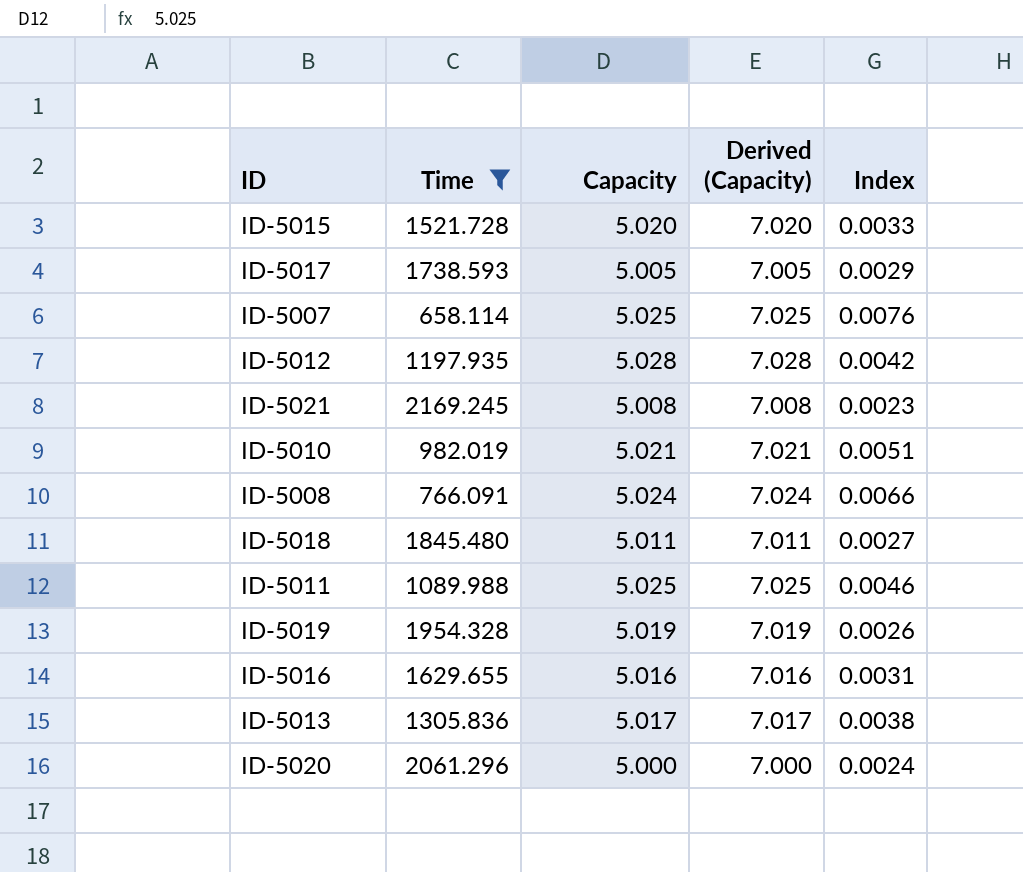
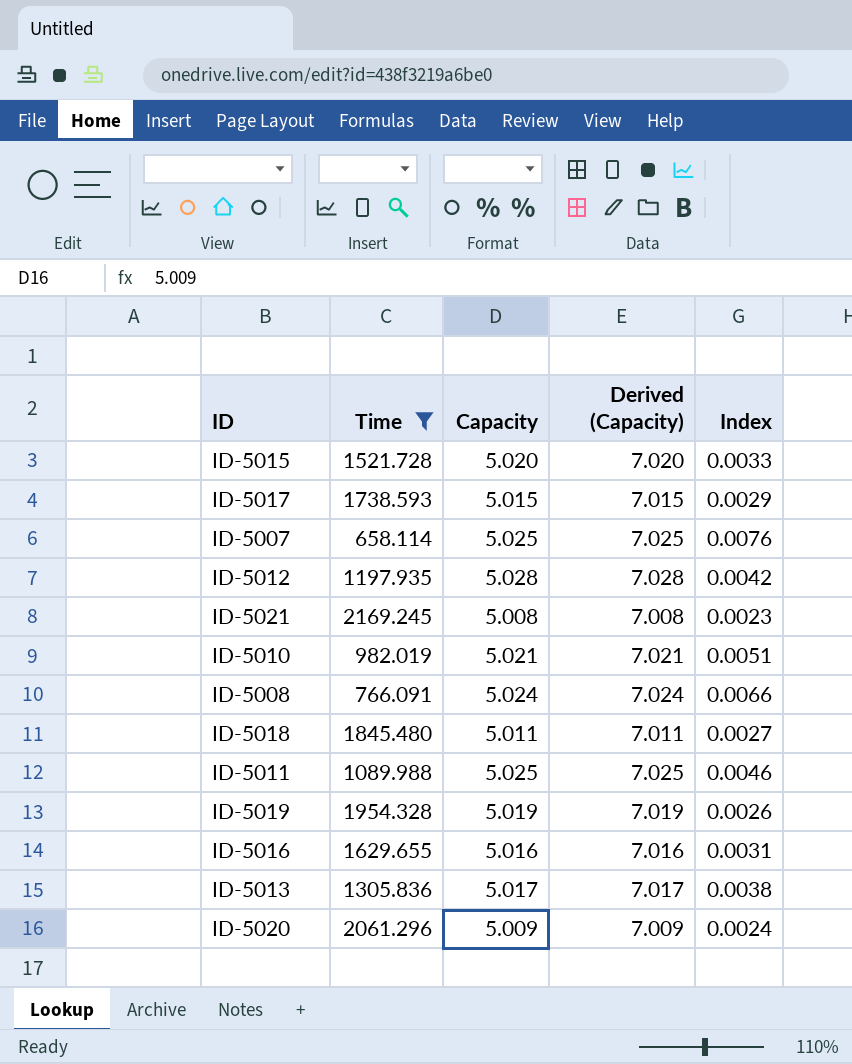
ID-5017 | Capacity: 5.005 -> 5.015
ID-5017 | Derived (Capacity): 7.005 -> 7.015
ID-5020 | Capacity: 5.000 -> 5.009
ID-5020 | Derived (Capacity): 7.000 -> 7.009

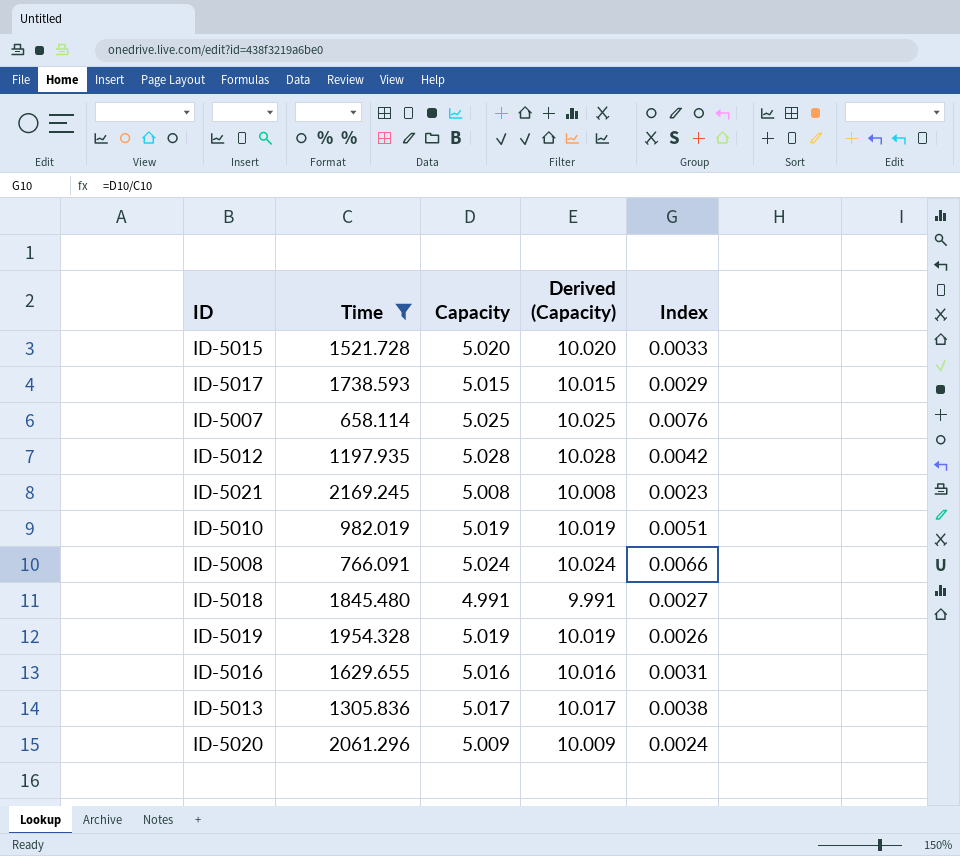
column Derived (Capacity) | formula: [Capacity] + 2 -> [Capacity] + 5
row ID-5011: 1089.988 | 5.025 | 7.025 | 0.0046 -> none
ID-5010 | Capacity: 5.021 -> 5.019
ID-5018 | Capacity: 5.011 -> 4.991

